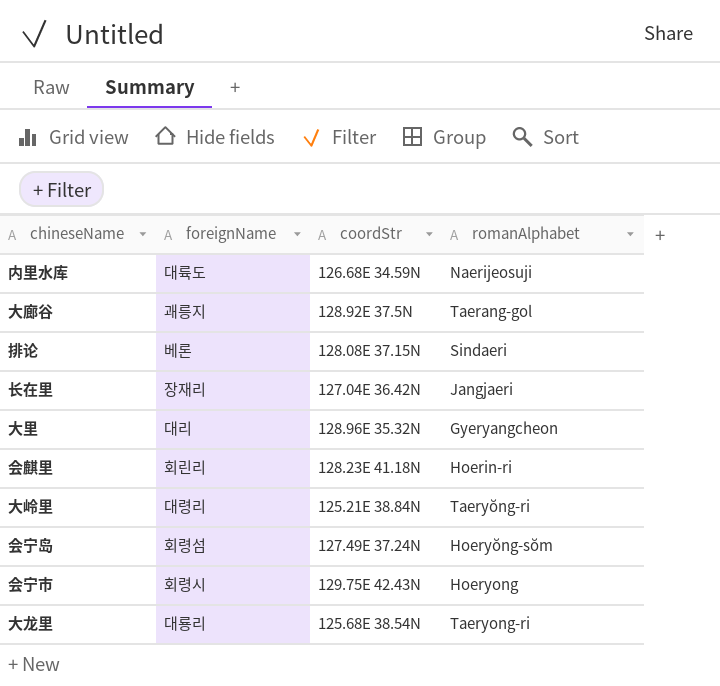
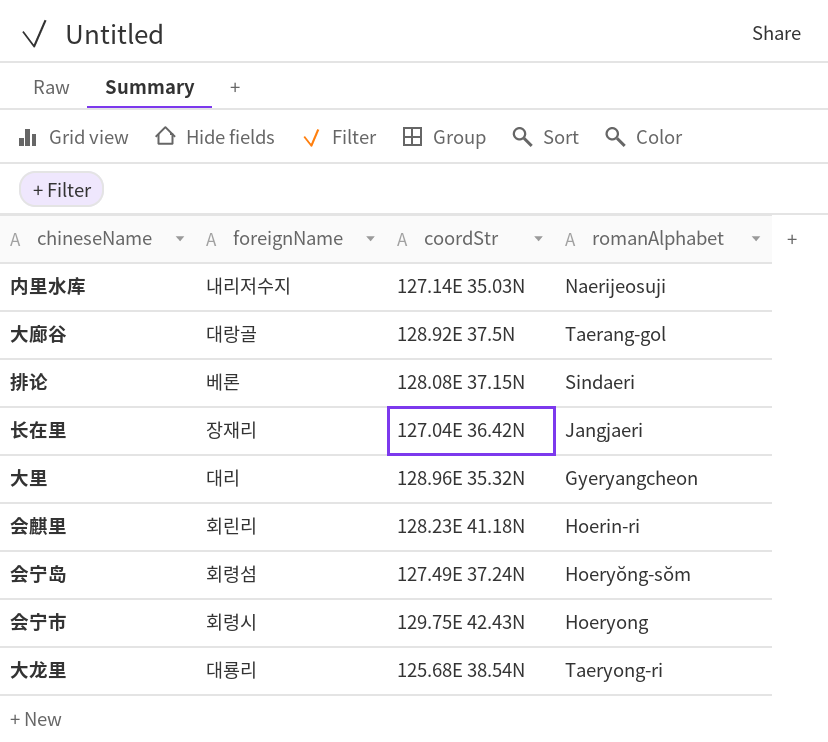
row 大岭里: 대령리 | 125.21E 38.84N | Taeryŏng-ri -> none
内里水库 | foreignName: 대륙도 -> 내리저수지
内里水库 | coordStr: 126.68E 34.59N -> 127.14E 35.03N
大廊谷 | foreignName: 괘릉지 -> 대랑골

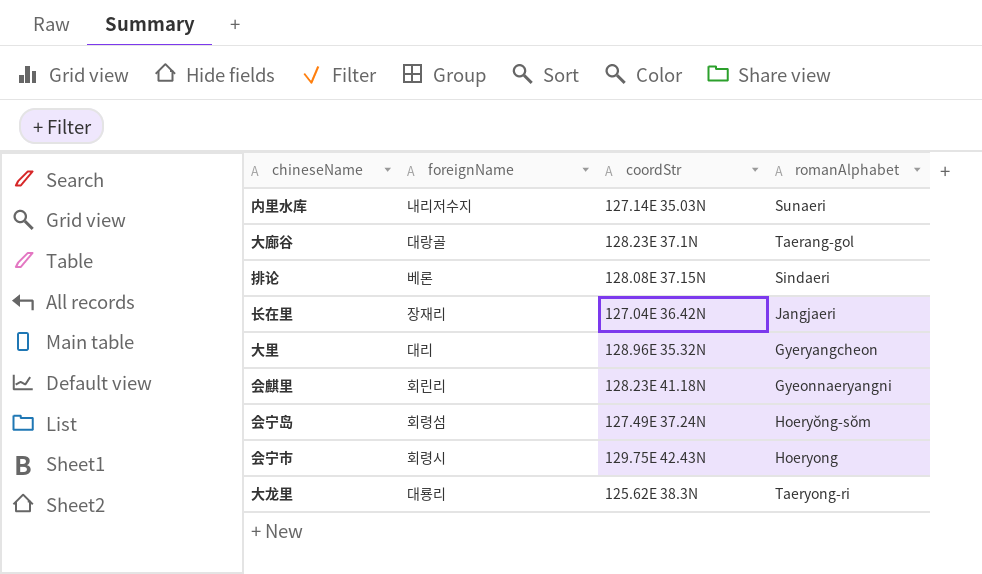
内里水库 | romanAlphabet: Naerijeosuji -> Sunaeri
大廊谷 | coordStr: 128.92E 37.5N -> 128.23E 37.1N
会麒里 | romanAlphabet: Hoerin-ri -> Gyeonnaeryangni
大龙里 | coordStr: 125.68E 38.54N -> 125.62E 38.3N

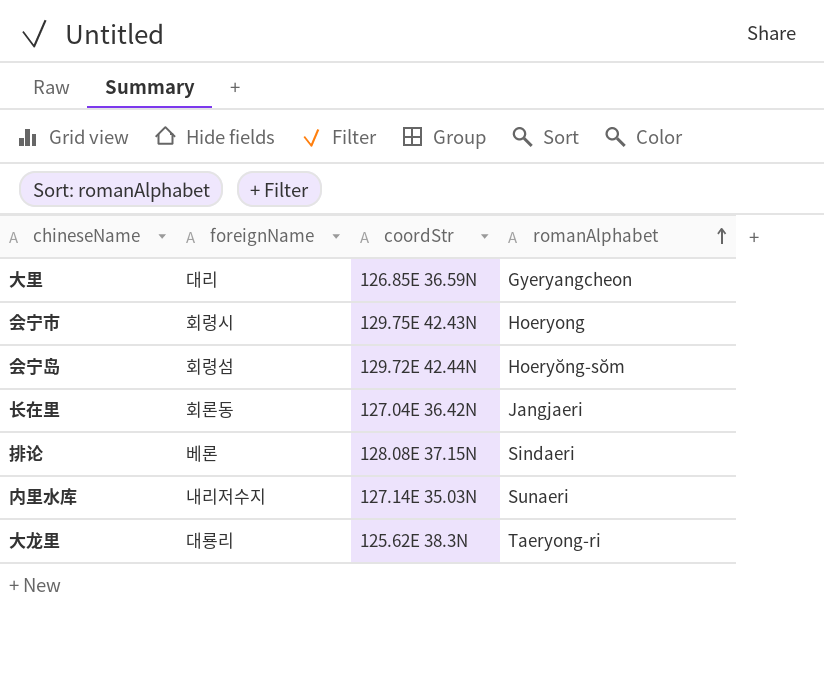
row order: none -> romanAlphabet ascending
row 大廊谷: 대랑골 | 128.23E 37.1N | Taerang-gol -> none
row 会麒里: 회린리 | 128.23E 41.18N | Gyeonnaeryangni -> none
大里 | coordStr: 128.96E 35.32N -> 126.85E 36.59N
会宁岛 | coordStr: 127.49E 37.24N -> 129.72E 42.44N
长在里 | foreignName: 장재리 -> 회론동

